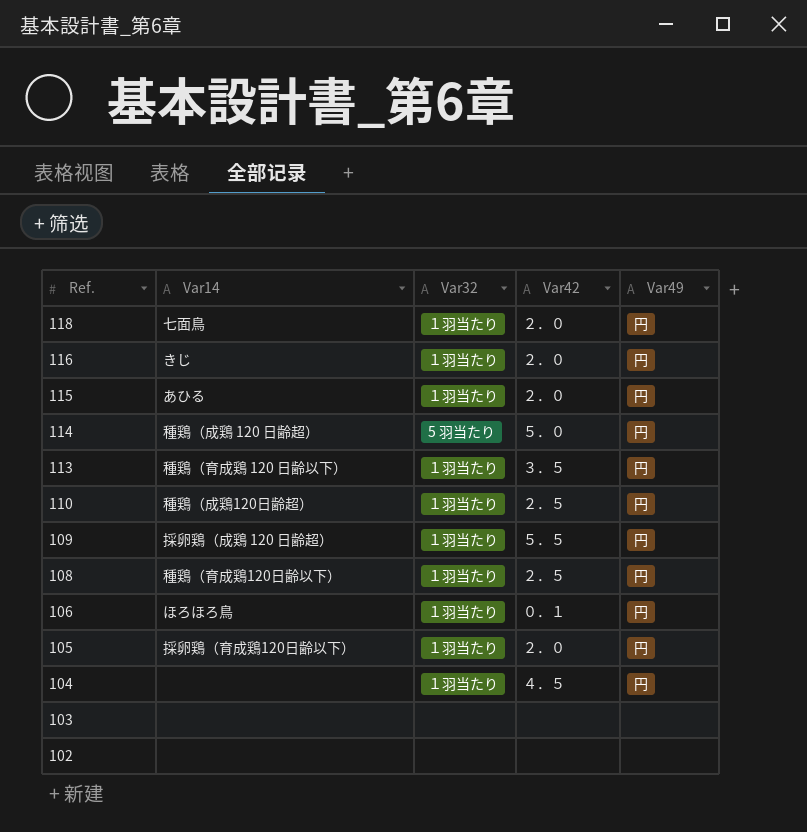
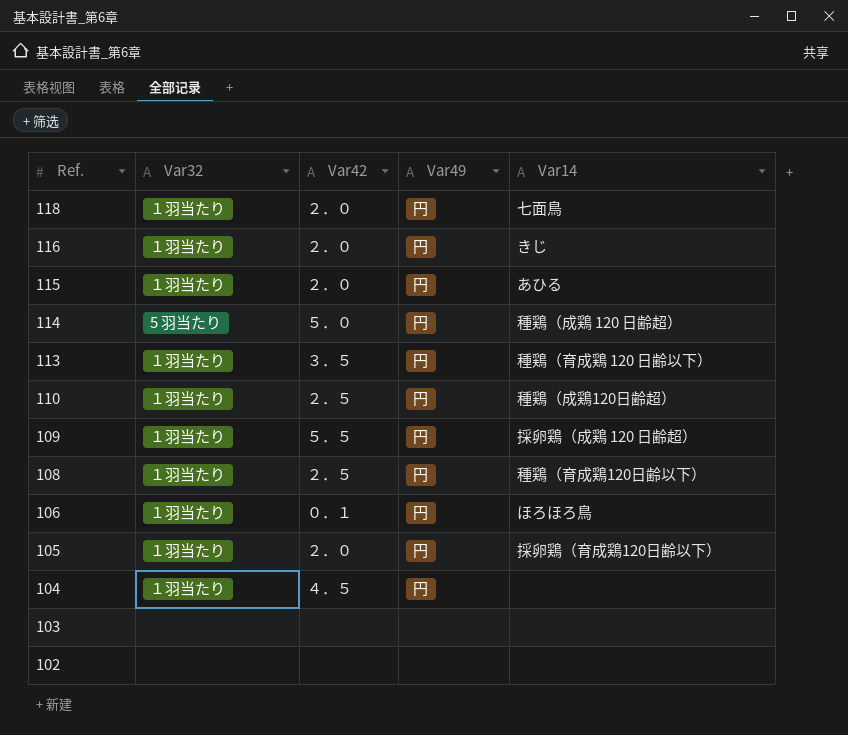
column Var14 | position: 2 -> 5

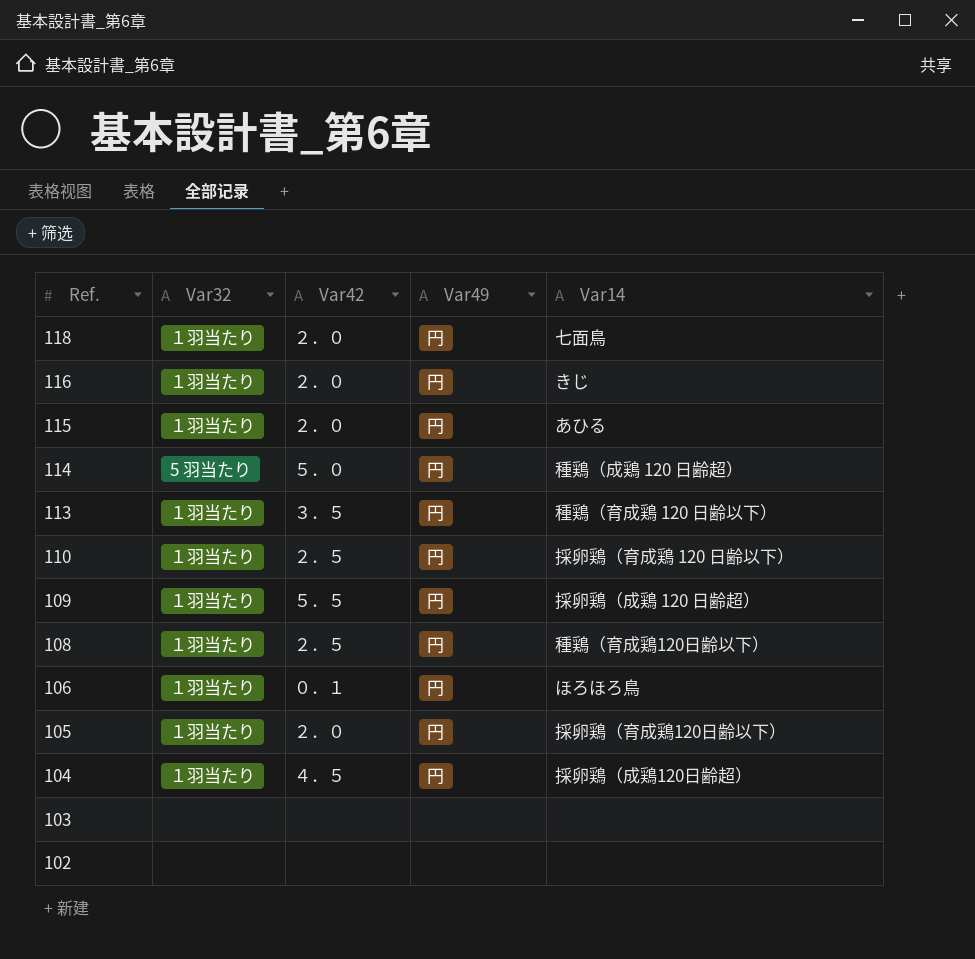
110 | Var14: 種鶏（成鶏120日齢超） -> 採卵鶏（育成鶏 120 日齢以下）
104 | Var14: none -> 採卵鶏（成鶏120日齢超）

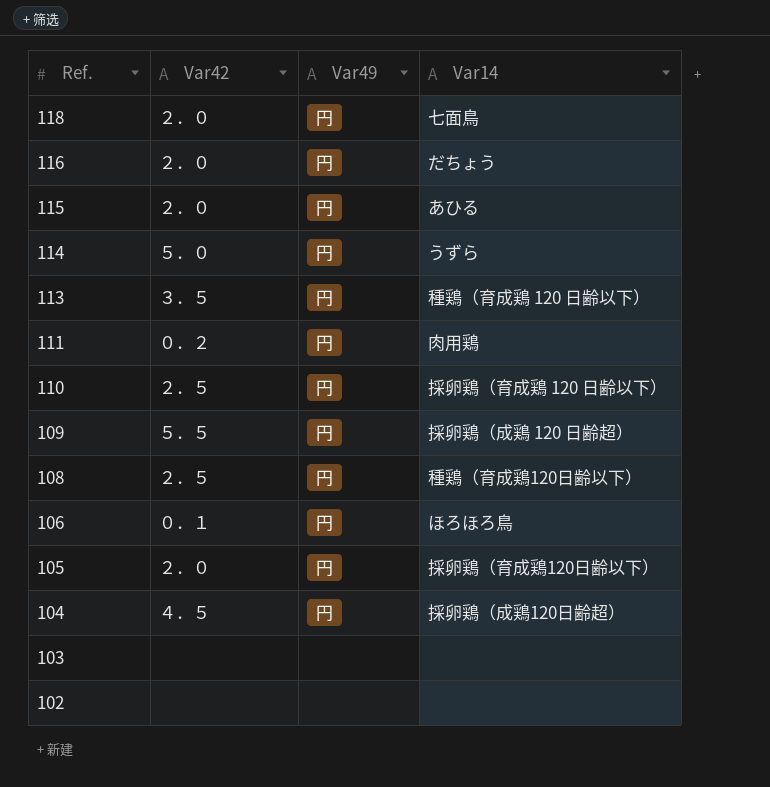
column Var32 | position: 2 -> none
116 | Var14: きじ -> だちょう
114 | Var14: 種鶏（成鶏 120 日齢超） -> うずら
row 111: none -> ０．２ | 円 | 肉用鶏

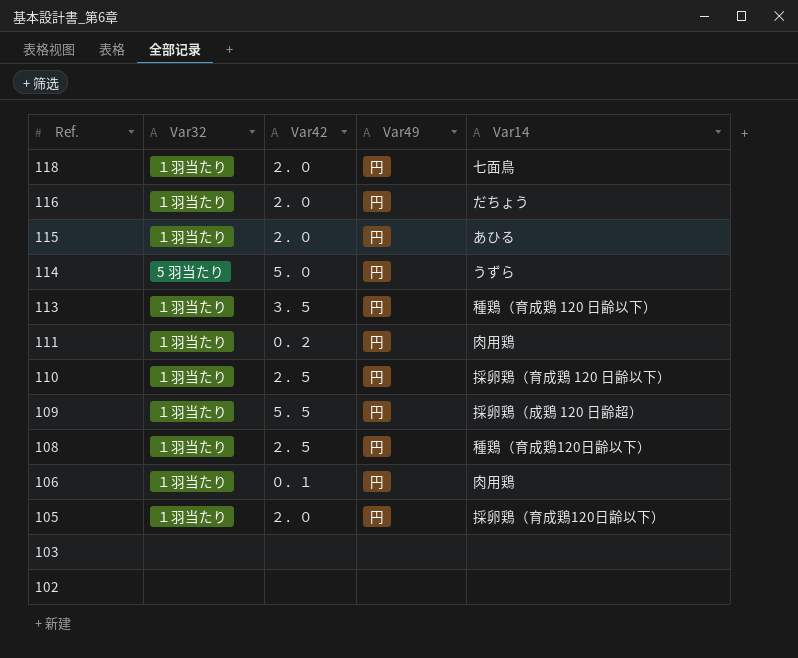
column Var32 | position: none -> 2
row 104: ４．５ | 円 | 採卵鶏（成鶏120日齢超） -> none
106 | Var14: ほろほろ鳥 -> 肉用鶏

